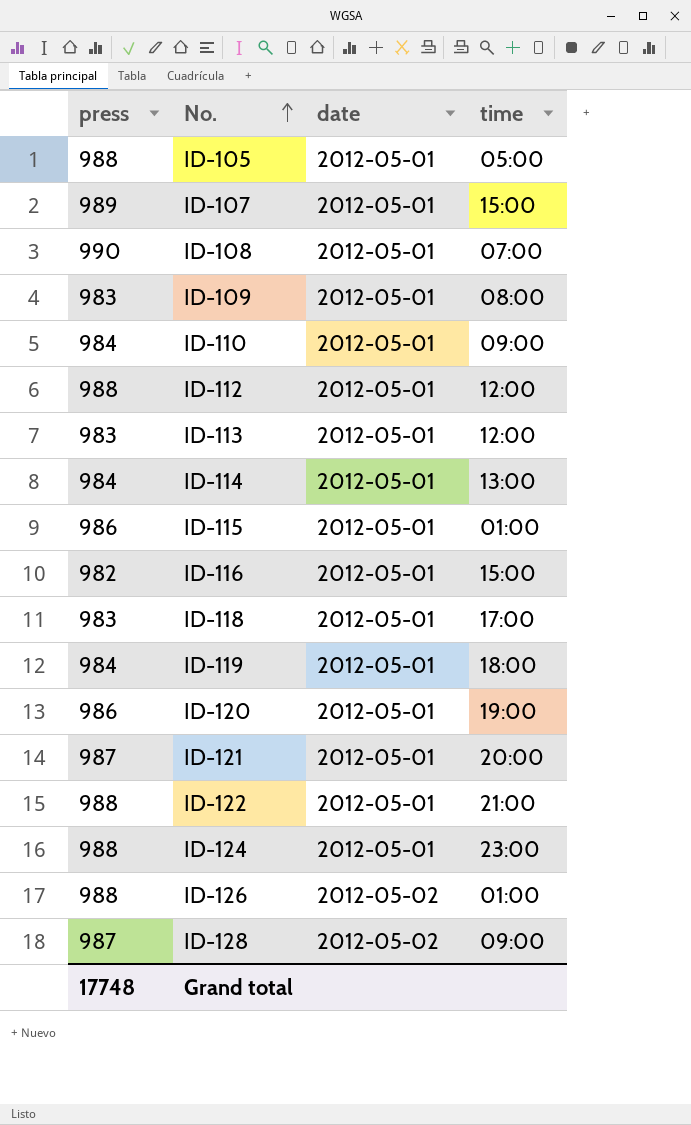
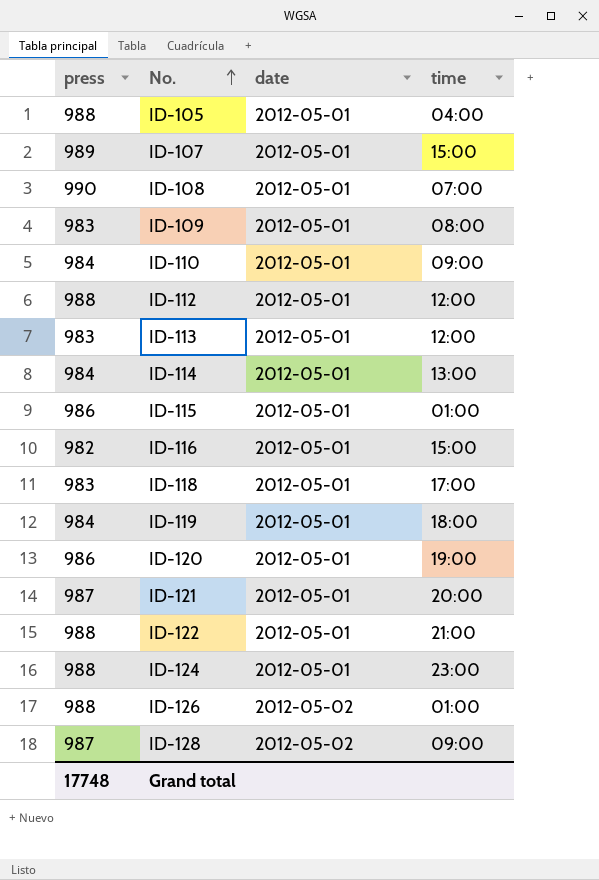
ID-105 | time: 05:00 -> 04:00

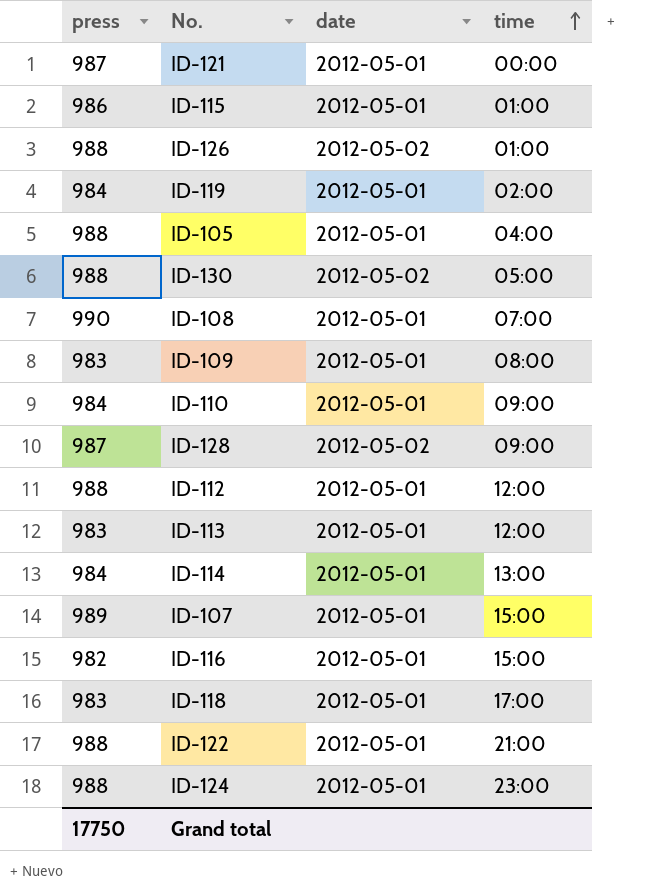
row order: No. ascending -> time ascending
row ID-120: 986 | 2012-05-01 | 19:00 -> none
ID-121 | time: 20:00 -> 00:00
ID-119 | time: 18:00 -> 02:00
row ID-130: none -> 988 | 2012-05-02 | 05:00
Grand total | press: 17748 -> 17750

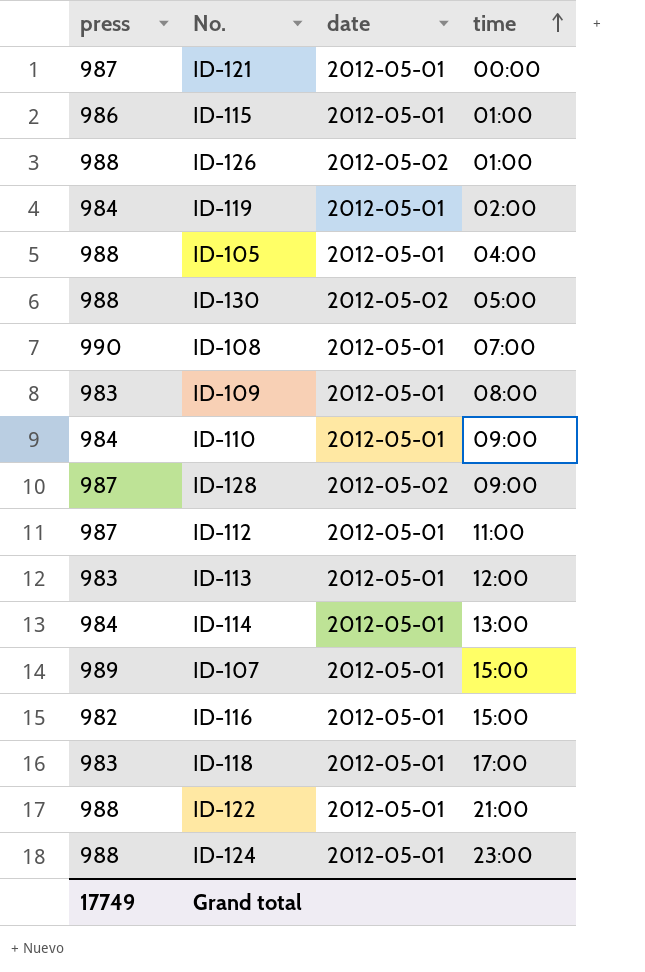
ID-112 | press: 988 -> 987
ID-112 | time: 12:00 -> 11:00
Grand total | press: 17750 -> 17749

